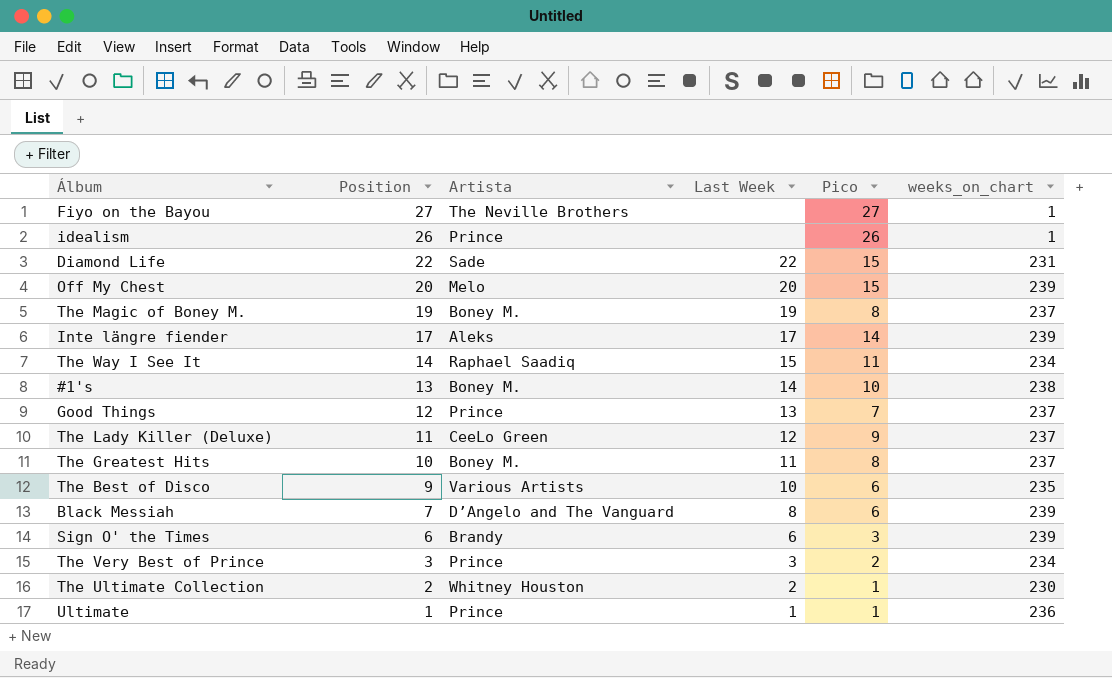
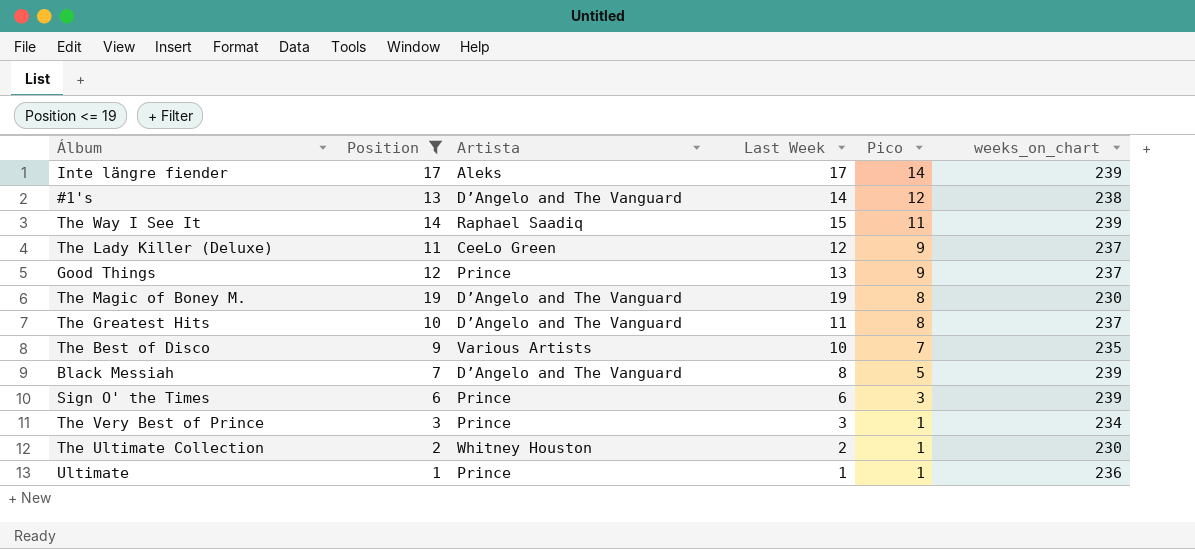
filter: none -> Position <= 19
row order: Position descending -> Pico descending
#1's | Artista: Boney M. -> D’Angelo and The Vanguard
#1's | Pico: 10 -> 12
The Way I See It | weeks_on_chart: 234 -> 239
Good Things | Pico: 7 -> 9
The Magic of Boney M. | Artista: Boney M. -> D’Angelo and The Vanguard
The Magic of Boney M. | weeks_on_chart: 237 -> 230
The Greatest Hits | Artista: Boney M. -> D’Angelo and The Vanguard
The Best of Disco | Pico: 6 -> 7
Black Messiah | Pico: 6 -> 5
Sign O' the Times | Artista: Brandy -> Prince
The Very Best of Prince | Pico: 2 -> 1

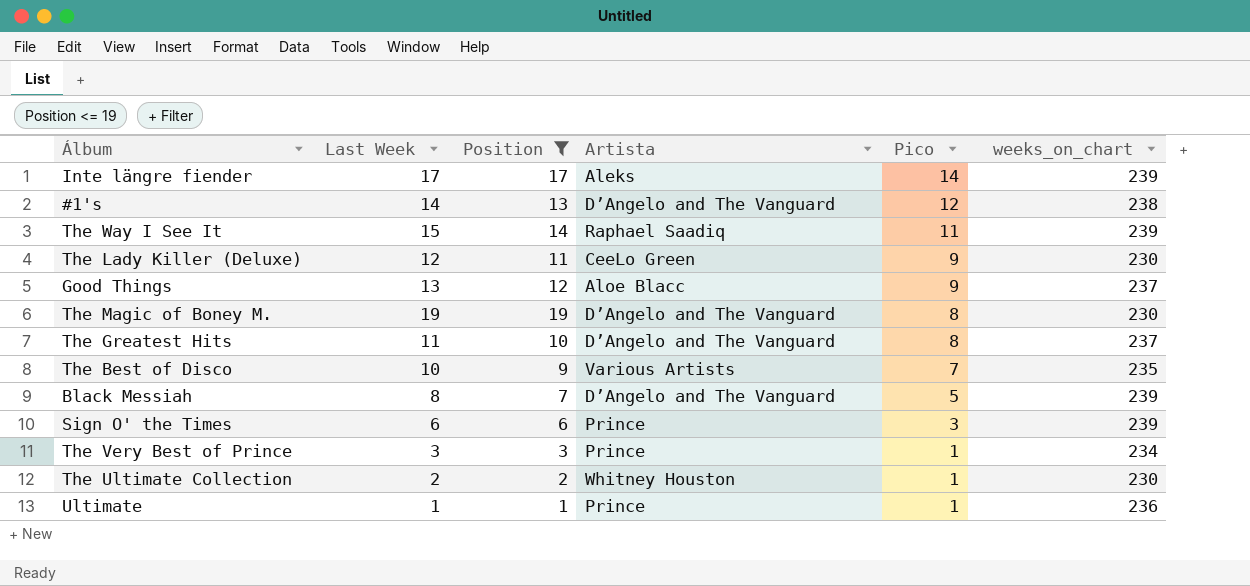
column Last Week | position: 4 -> 2
The Lady Killer (Deluxe) | weeks_on_chart: 237 -> 230
Good Things | Artista: Prince -> Aloe Blacc

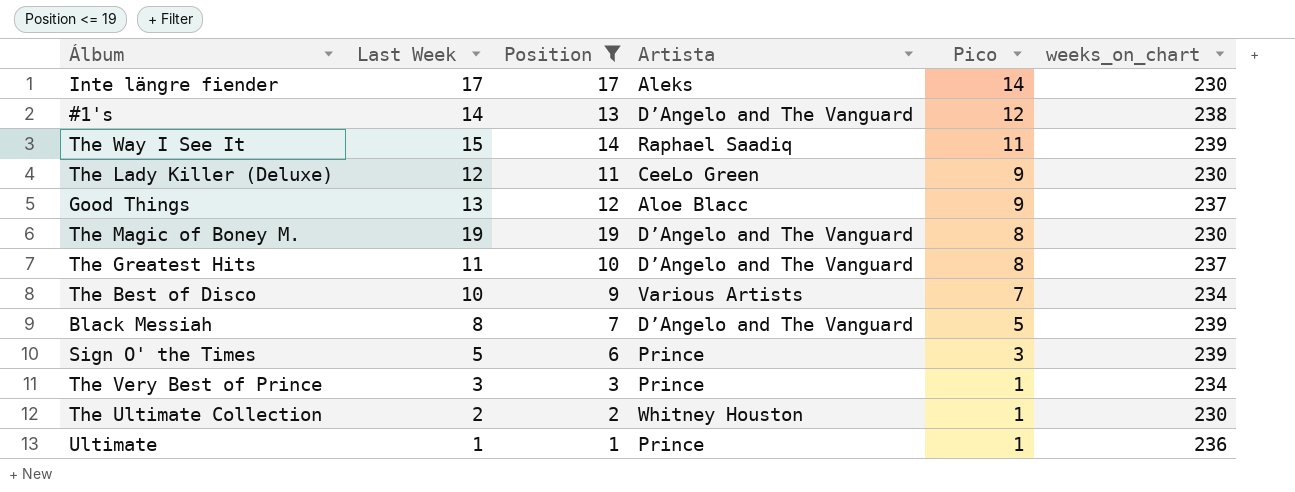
Inte längre fiender | weeks_on_chart: 239 -> 230
The Best of Disco | weeks_on_chart: 235 -> 234
Sign O' the Times | Last Week: 6 -> 5

